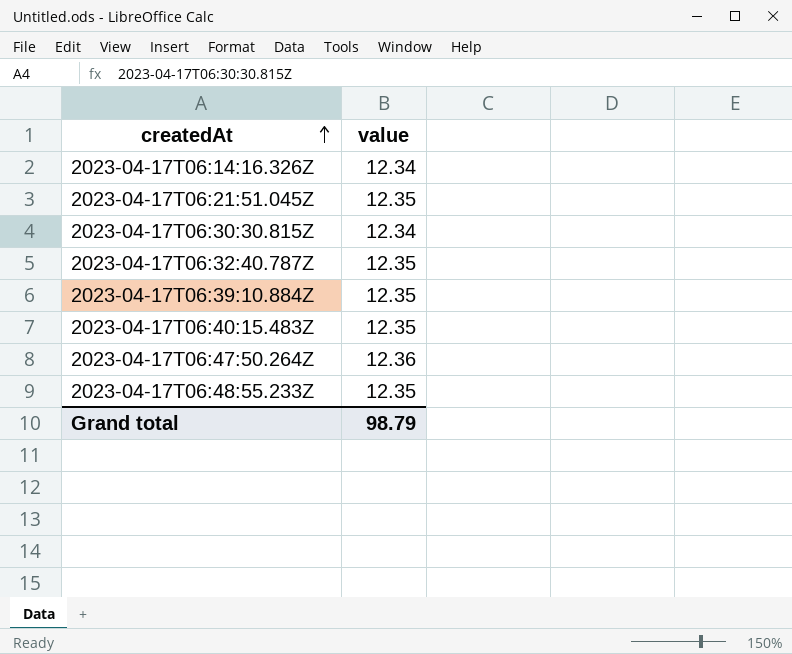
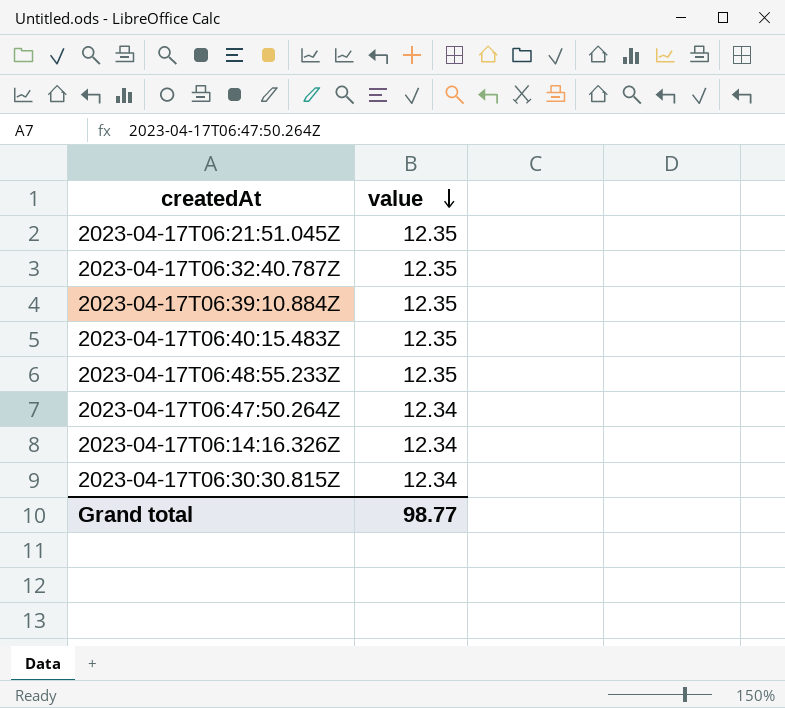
row order: createdAt ascending -> value descending
2023-04-17T06:47:50.264Z | value: 12.36 -> 12.34
Grand total | value: 98.79 -> 98.77

